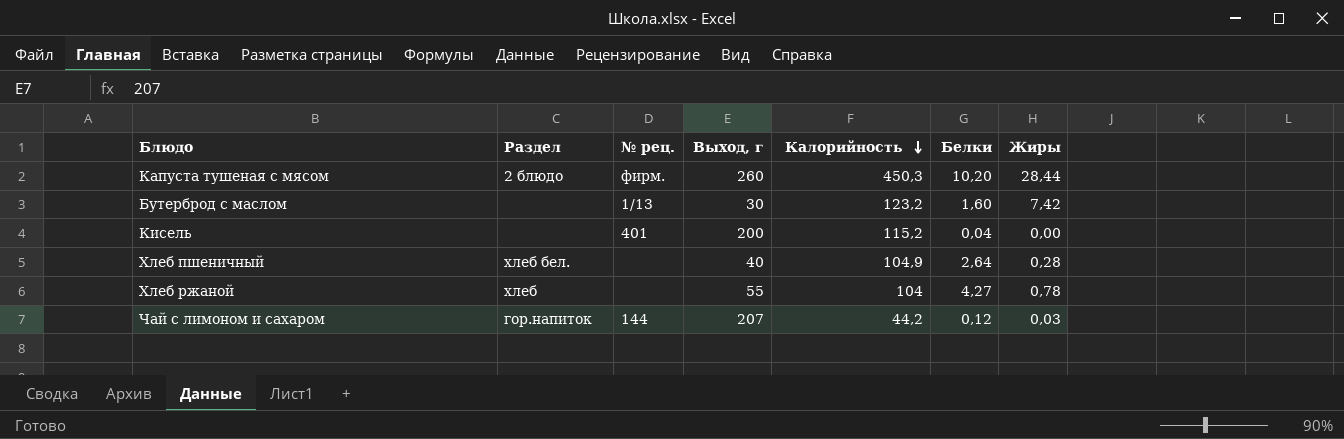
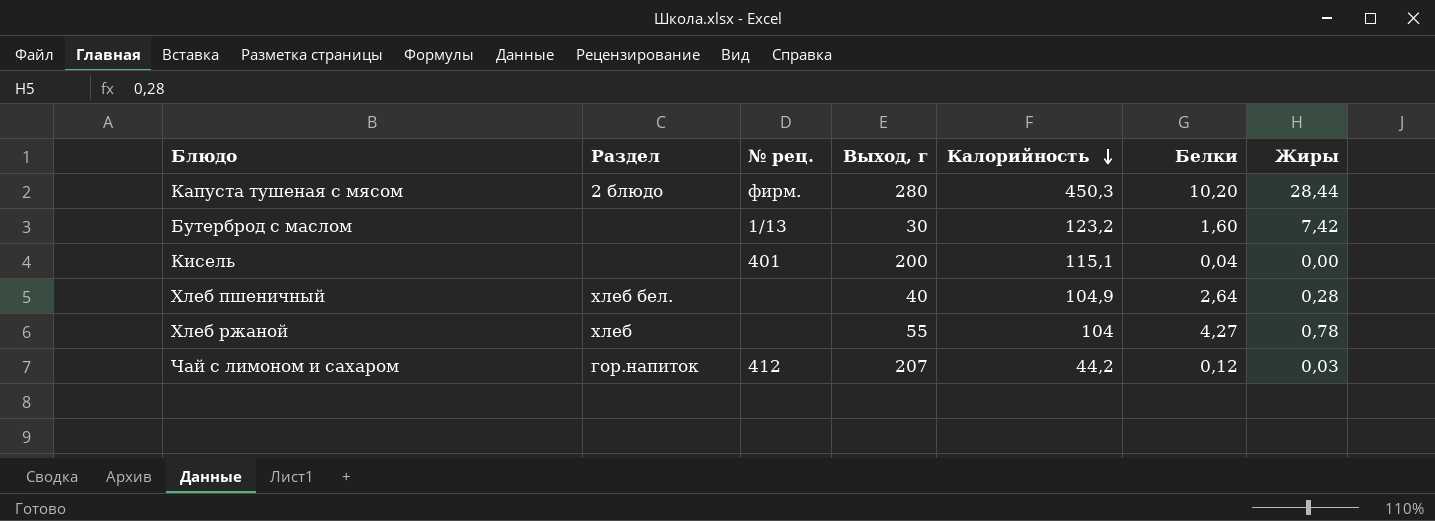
Капуста тушеная с мясом | Выход, г: 260 -> 280
Кисель | Калорийность: 115,2 -> 115,1
Чай с лимоном и сахаром | № рец.: 144 -> 412

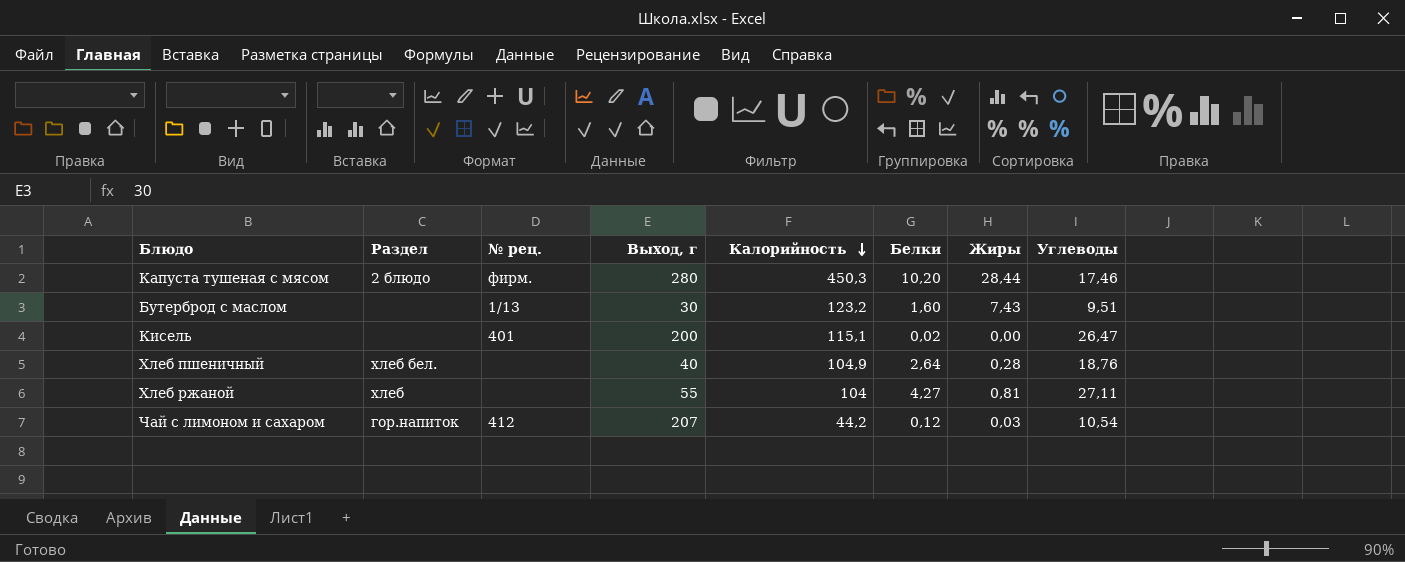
column Углеводы | position: none -> 8
Бутерброд с маслом | Жиры: 7,42 -> 7,43
Кисель | Белки: 0,04 -> 0,02
Хлеб ржаной | Жиры: 0,78 -> 0,81

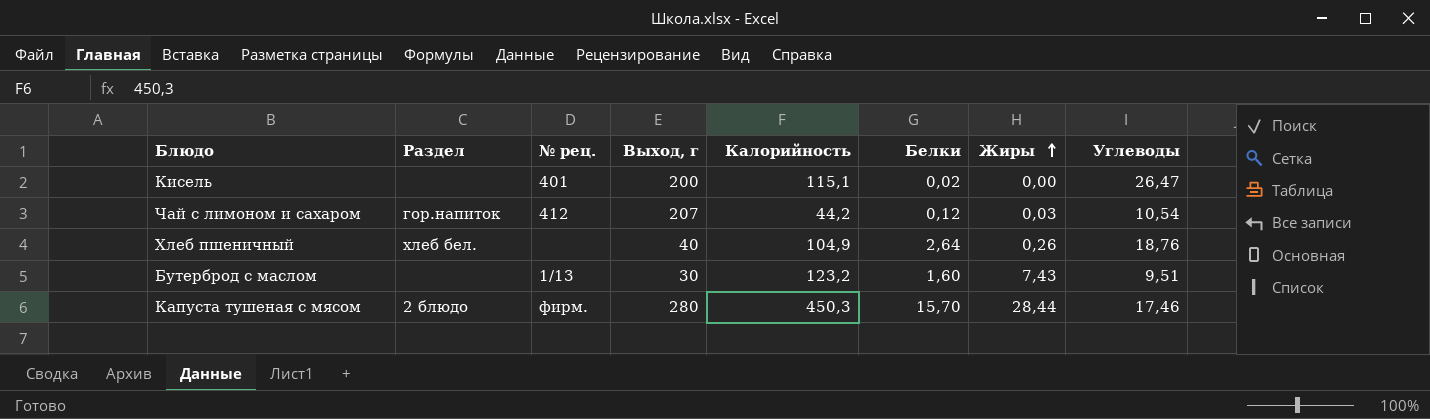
row order: Калорийность descending -> Жиры ascending
row Хлеб ржаной: хлеб | none | 55 | 104 | 4,27 | 0,81 | 27,11 -> none
Хлеб пшеничный | Жиры: 0,28 -> 0,26
Капуста тушеная с мясом | Белки: 10,20 -> 15,70

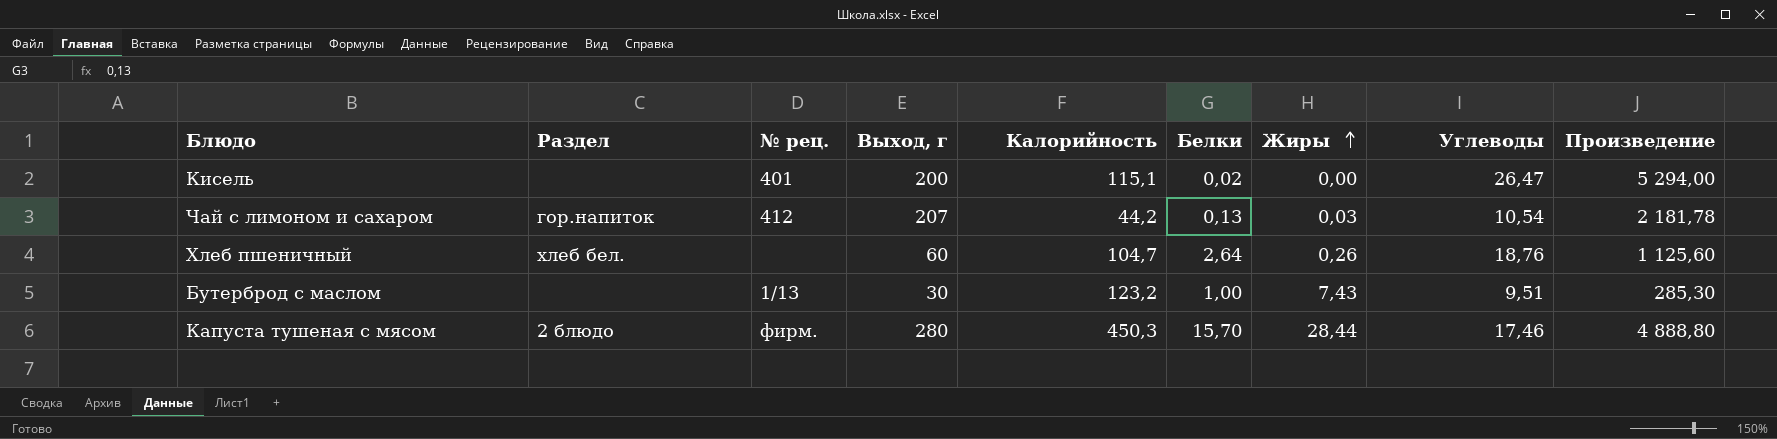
column Произведение | formula: none -> [Выход, г] * [Углеводы]
Чай с лимоном и сахаром | Белки: 0,12 -> 0,13
Хлеб пшеничный | Выход, г: 40 -> 60
Хлеб пшеничный | Калорийность: 104,9 -> 104,7
Бутерброд с маслом | Белки: 1,60 -> 1,00

